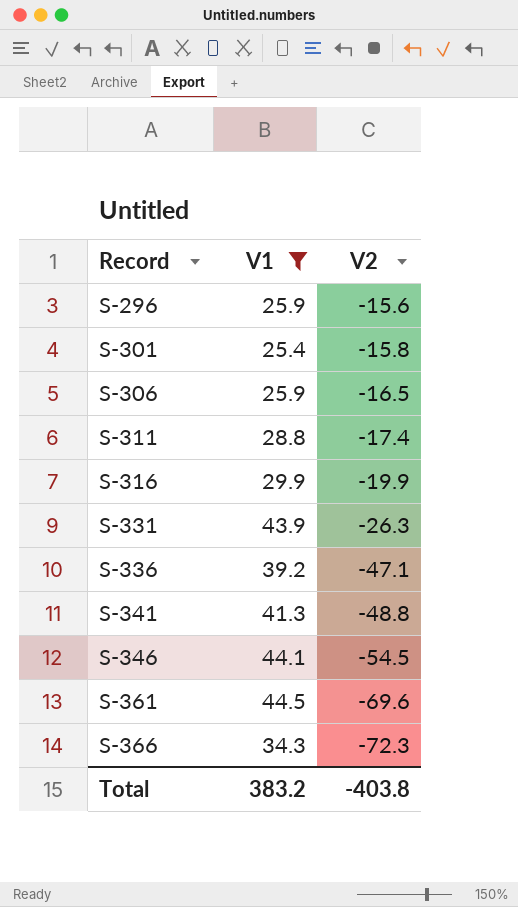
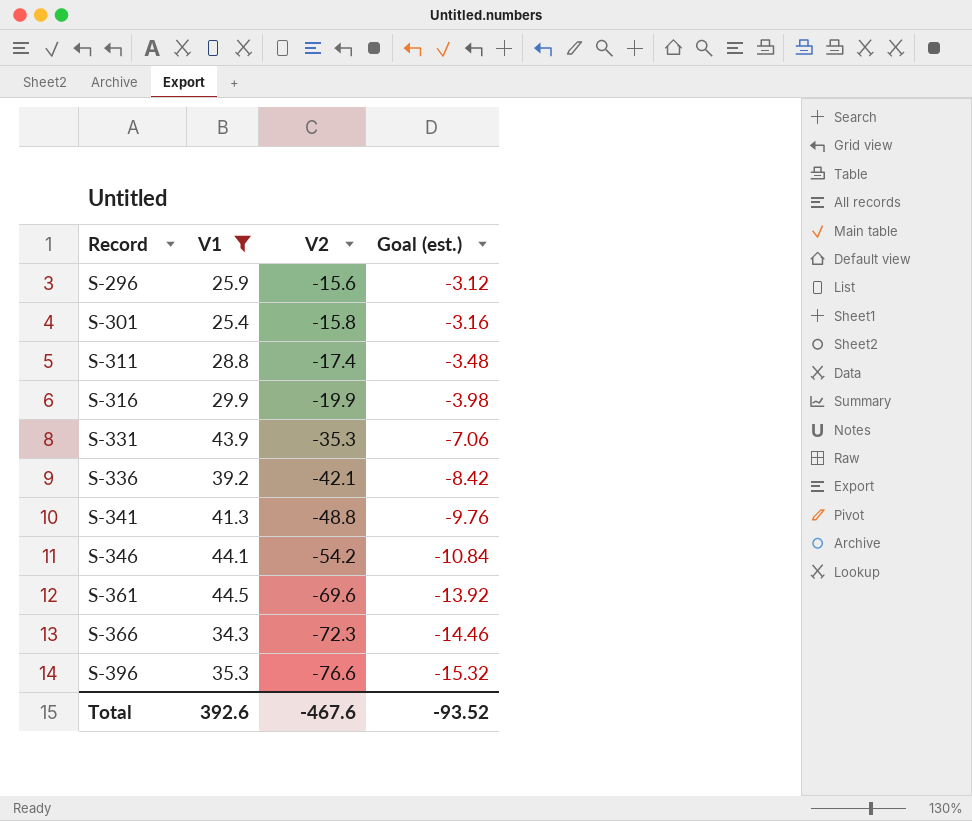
column Goal (est.) | formula: none -> [V2] * 0.2
row S-306: 25.9 | -16.5 -> none
S-331 | V2: -26.3 -> -35.3
S-336 | V2: -47.1 -> -42.1
S-346 | V2: -54.5 -> -54.2
row S-396: none -> 35.3 | -76.6 | -15.32
Total | V1: 383.2 -> 392.6
Total | V2: -403.8 -> -467.6

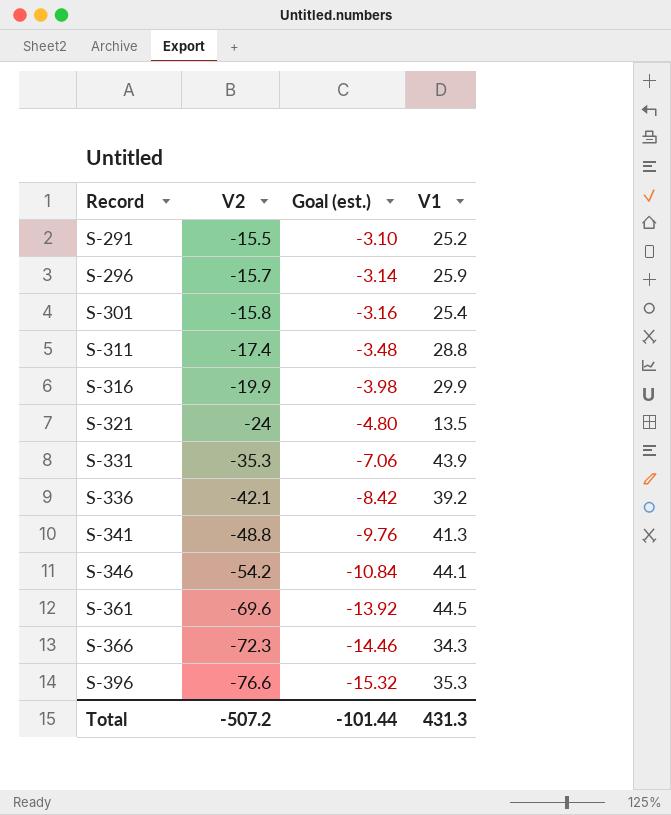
filter: V1 >= 25.4 -> none
column V1 | position: 2 -> 4
S-296 | V2: -15.6 -> -15.7
S-296 | Goal (est.): -3.12 -> -3.14
Total | V2: -467.6 -> -507.2
Total | Goal (est.): -93.52 -> -101.44
Total | V1: 392.6 -> 431.3

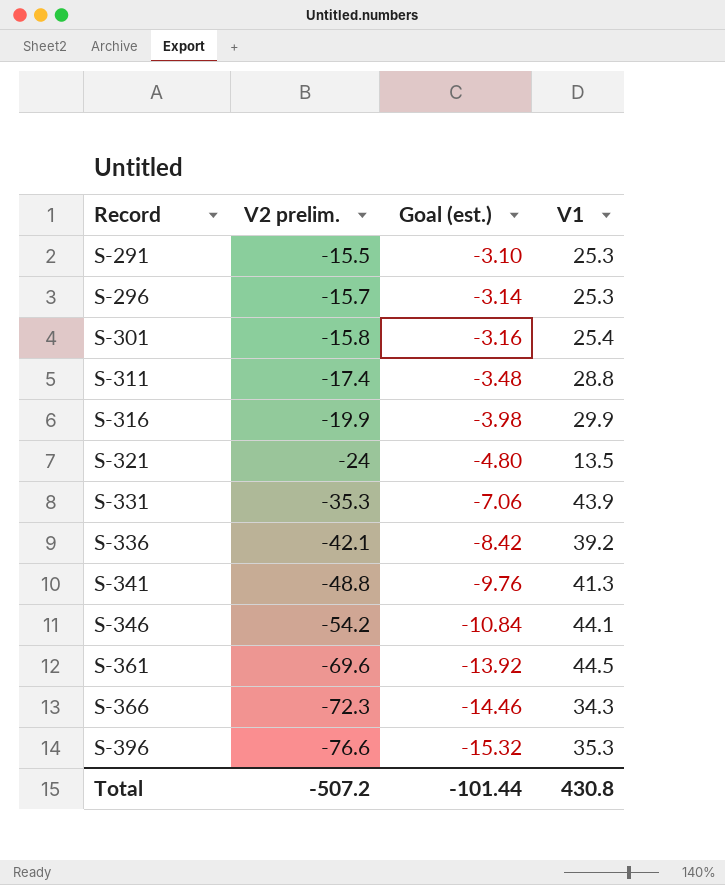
column name: V2 -> V2 prelim.
S-291 | V1: 25.2 -> 25.3
S-296 | V1: 25.9 -> 25.3
Total | V1: 431.3 -> 430.8

